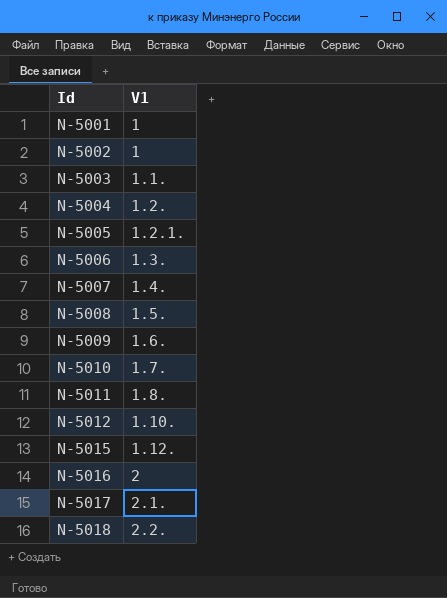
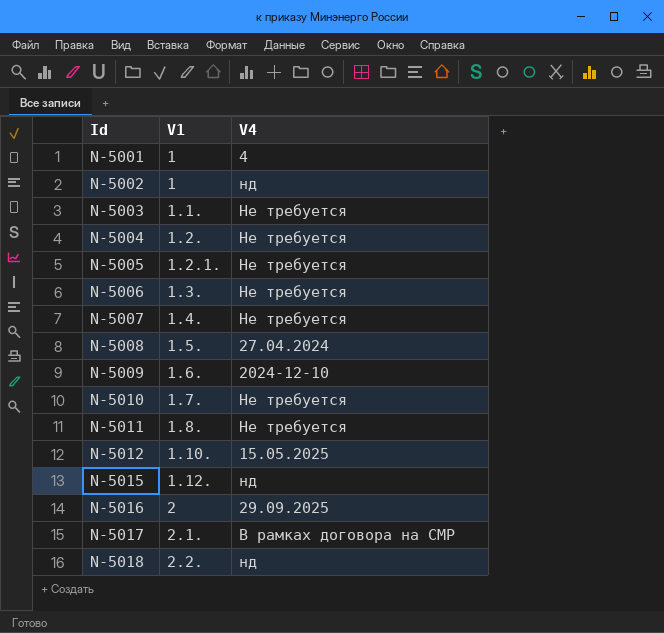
column V4 | position: none -> 3

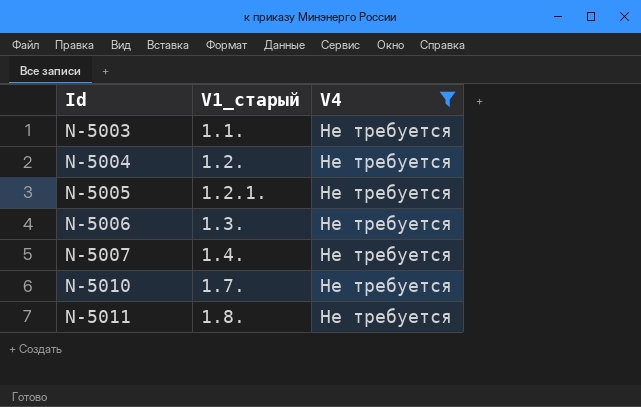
filter: none -> V4 = Не требуется
column name: V1 -> V1_старый

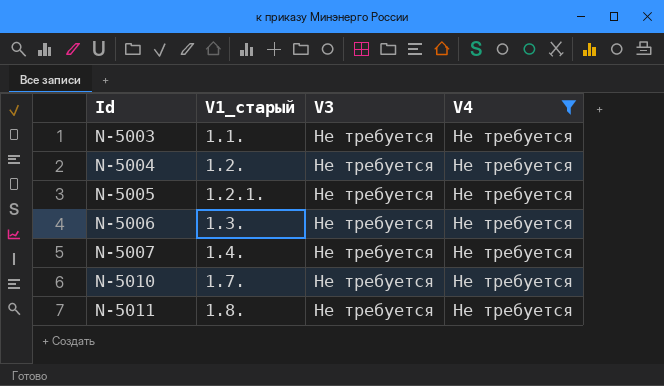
column V3 | position: none -> 3

